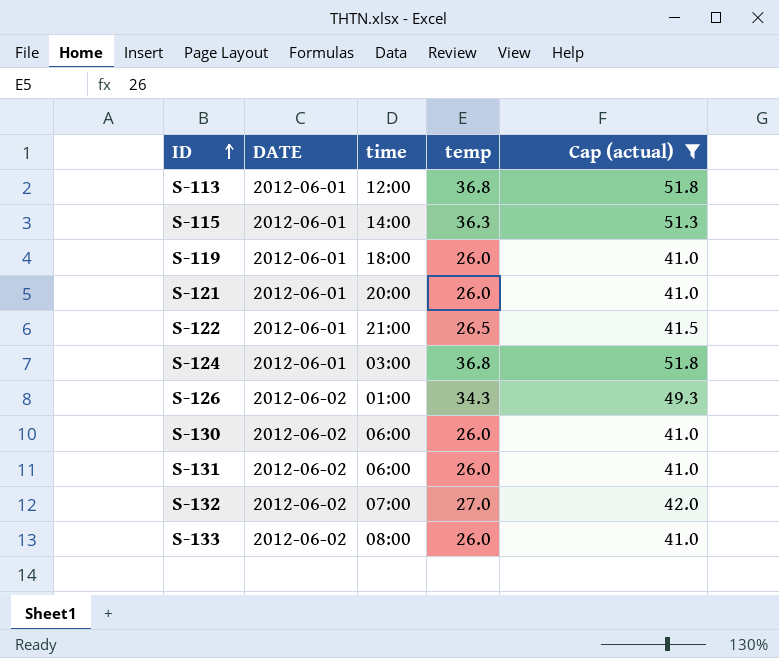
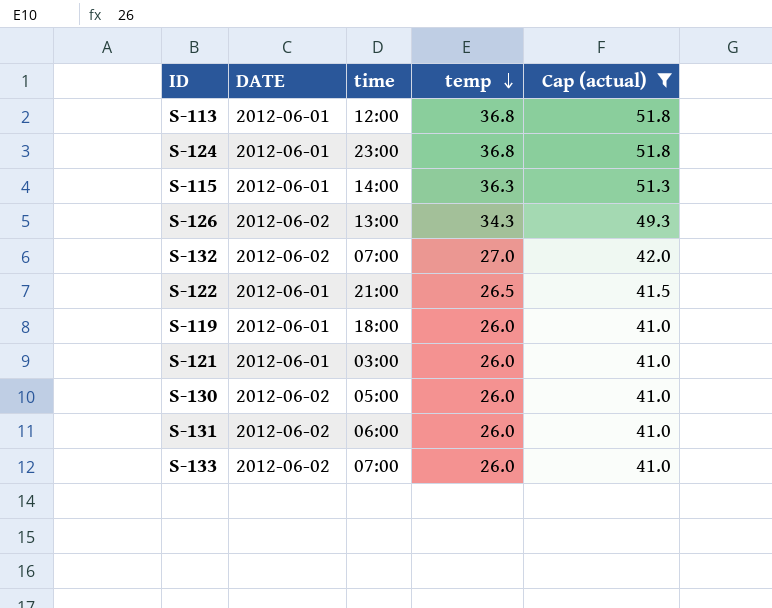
row order: ID ascending -> temp descending
S-124 | time: 03:00 -> 23:00
S-126 | time: 01:00 -> 13:00
S-121 | time: 20:00 -> 03:00
S-130 | time: 06:00 -> 05:00
S-133 | time: 08:00 -> 07:00

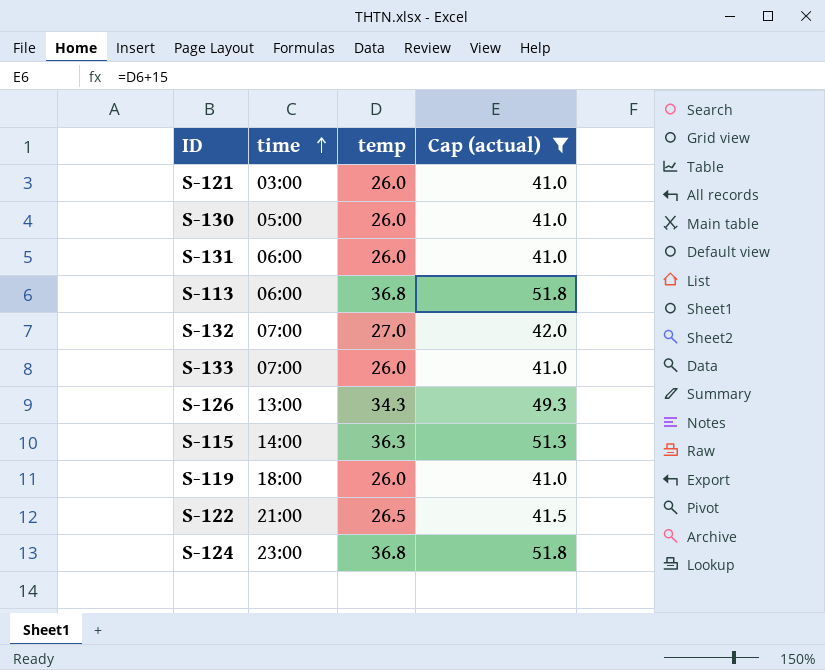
row order: temp descending -> time ascending
column DATE | position: 2 -> none
S-113 | time: 12:00 -> 06:00

